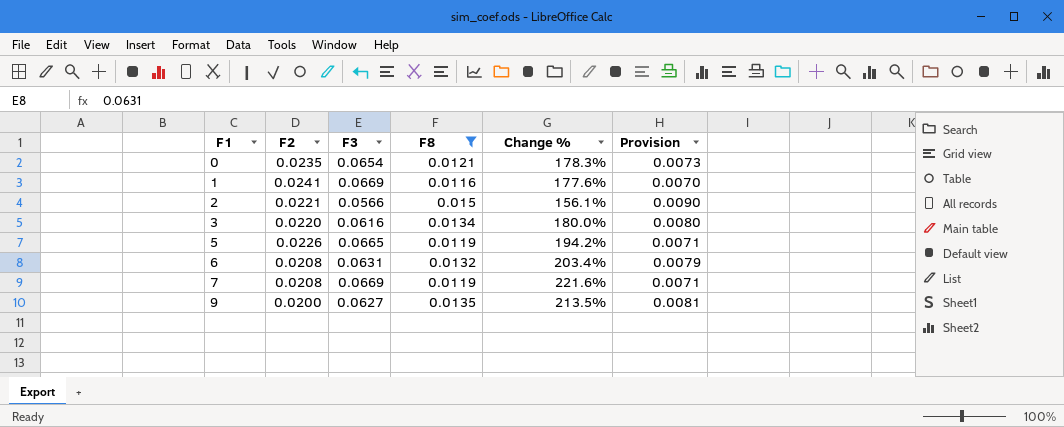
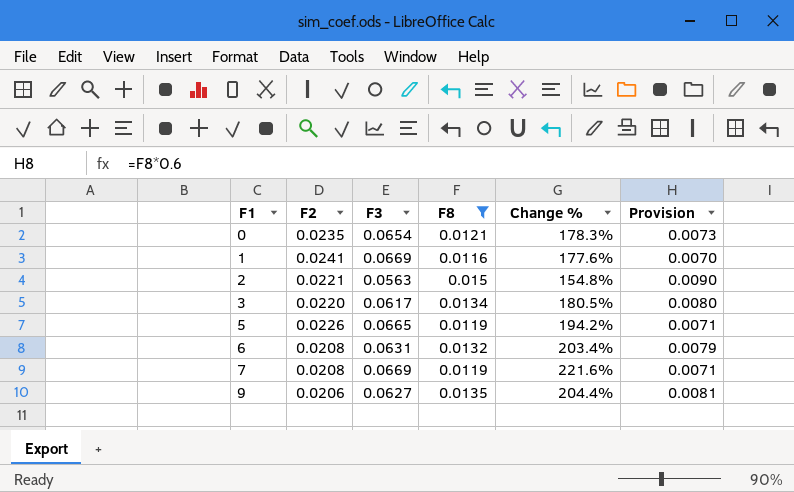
2 | F3: 0.0566 -> 0.0563
2 | Change %: 156.1% -> 154.8%
3 | F3: 0.0616 -> 0.0617
3 | Change %: 180.0% -> 180.5%
9 | F2: 0.0200 -> 0.0206
9 | Change %: 213.5% -> 204.4%

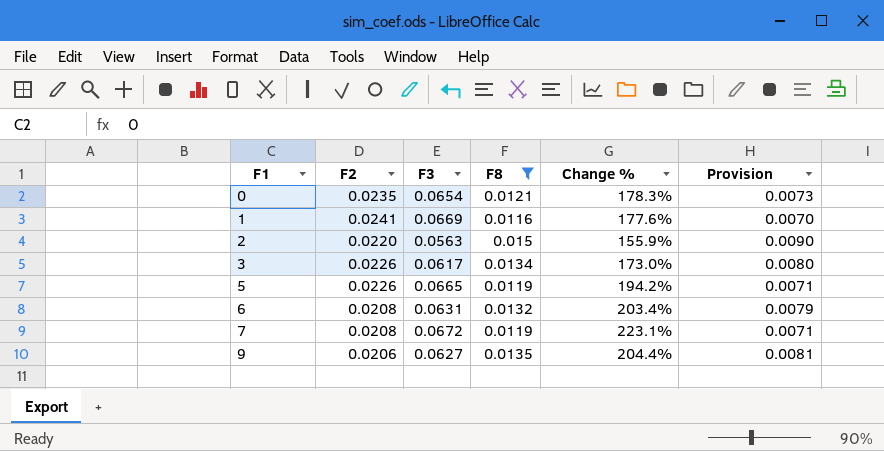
2 | F2: 0.0221 -> 0.0220
2 | Change %: 154.8% -> 155.9%
3 | F2: 0.0220 -> 0.0226
3 | Change %: 180.5% -> 173.0%
7 | F3: 0.0669 -> 0.0672
7 | Change %: 221.6% -> 223.1%

